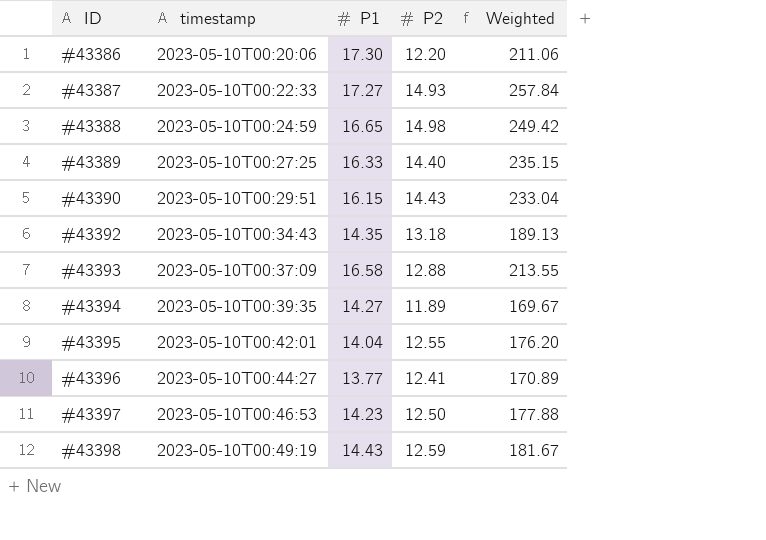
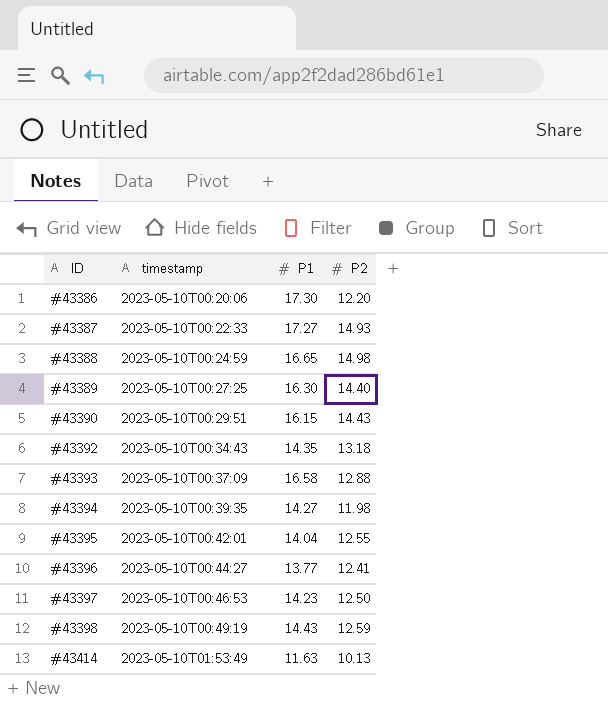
column Weighted | formula: [P1] * [P2] -> none
#43389 | P1: 16.33 -> 16.30
#43394 | P2: 11.89 -> 11.98
row #43414: none -> 2023-05-10T01:53:49 | 11.63 | 10.13

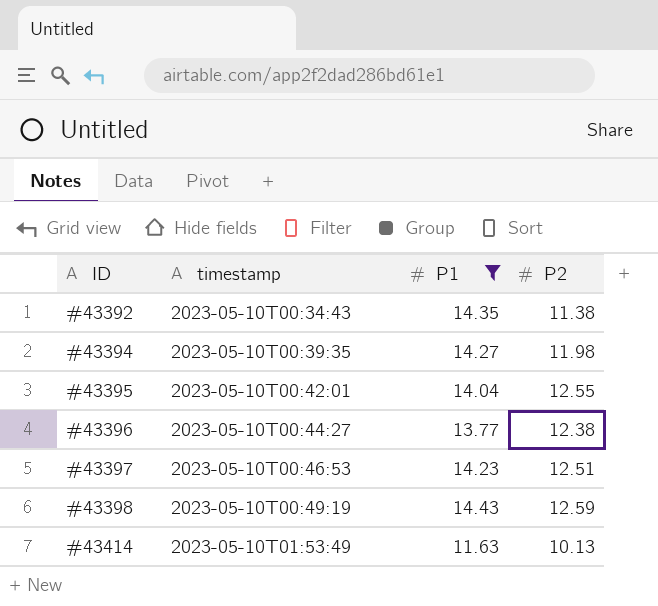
filter: none -> P1 <= 14.43
#43392 | P2: 13.18 -> 11.38
#43396 | P2: 12.41 -> 12.38
#43397 | P2: 12.50 -> 12.51

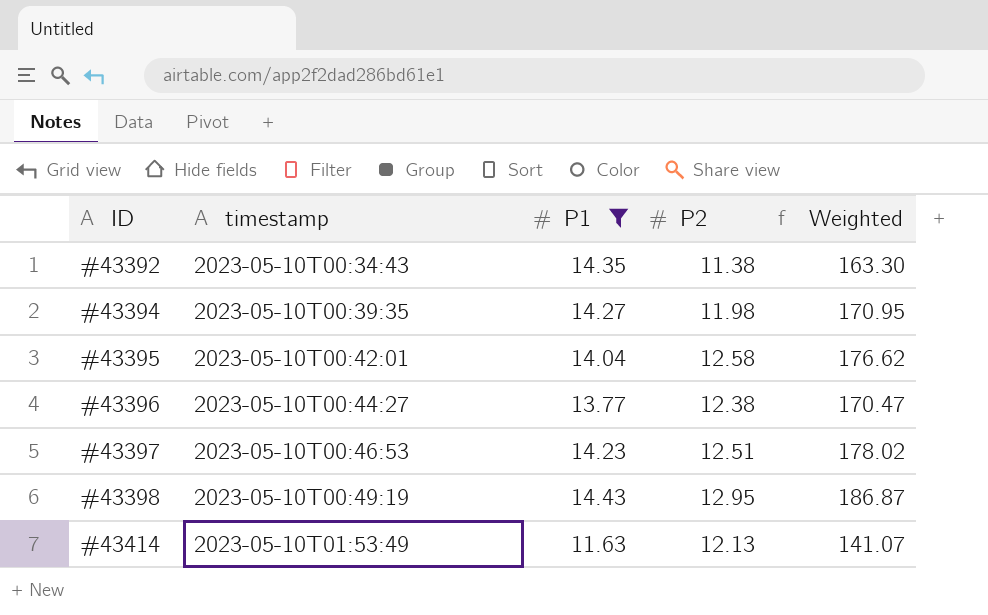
column Weighted | formula: none -> [P1] * [P2]
#43395 | P2: 12.55 -> 12.58
#43398 | P2: 12.59 -> 12.95
#43414 | P2: 10.13 -> 12.13

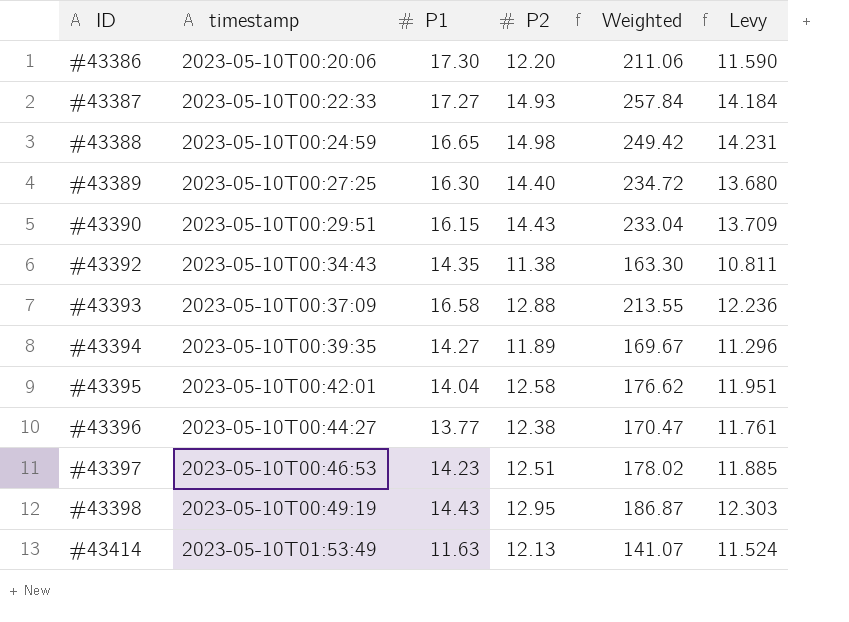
filter: P1 <= 14.43 -> none
column Levy | formula: none -> [P2] * 0.95
#43394 | P2: 11.98 -> 11.89
#43394 | Weighted: 170.95 -> 169.67

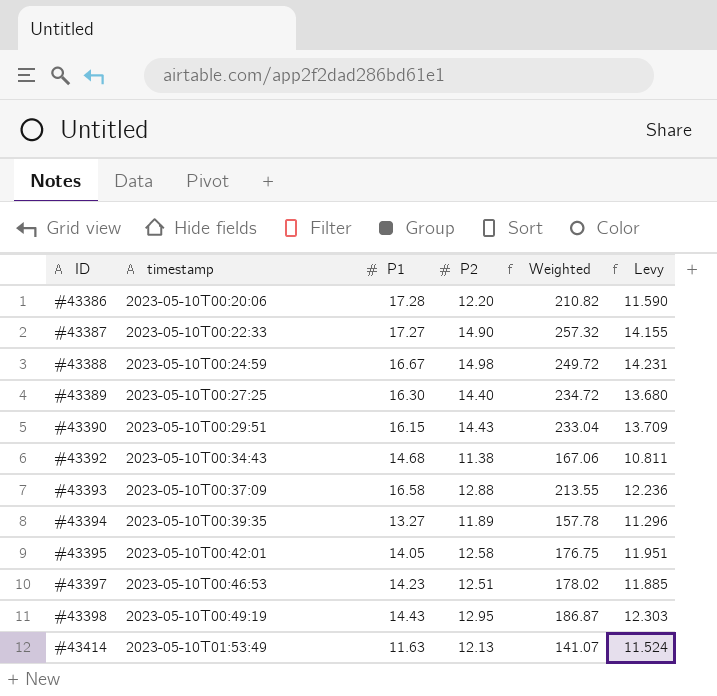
row #43396: 2023-05-10T00:44:27 | 13.77 | 12.38 | 170.47 | 11.761 -> none
#43386 | P1: 17.30 -> 17.28
#43386 | Weighted: 211.06 -> 210.82
#43387 | P2: 14.93 -> 14.90
#43387 | Weighted: 257.84 -> 257.32
#43387 | Levy: 14.184 -> 14.155
#43388 | P1: 16.65 -> 16.67
#43388 | Weighted: 249.42 -> 249.72
#43392 | P1: 14.35 -> 14.68
#43392 | Weighted: 163.30 -> 167.06
#43394 | P1: 14.27 -> 13.27
#43394 | Weighted: 169.67 -> 157.78
#43395 | P1: 14.04 -> 14.05
#43395 | Weighted: 176.62 -> 176.75

